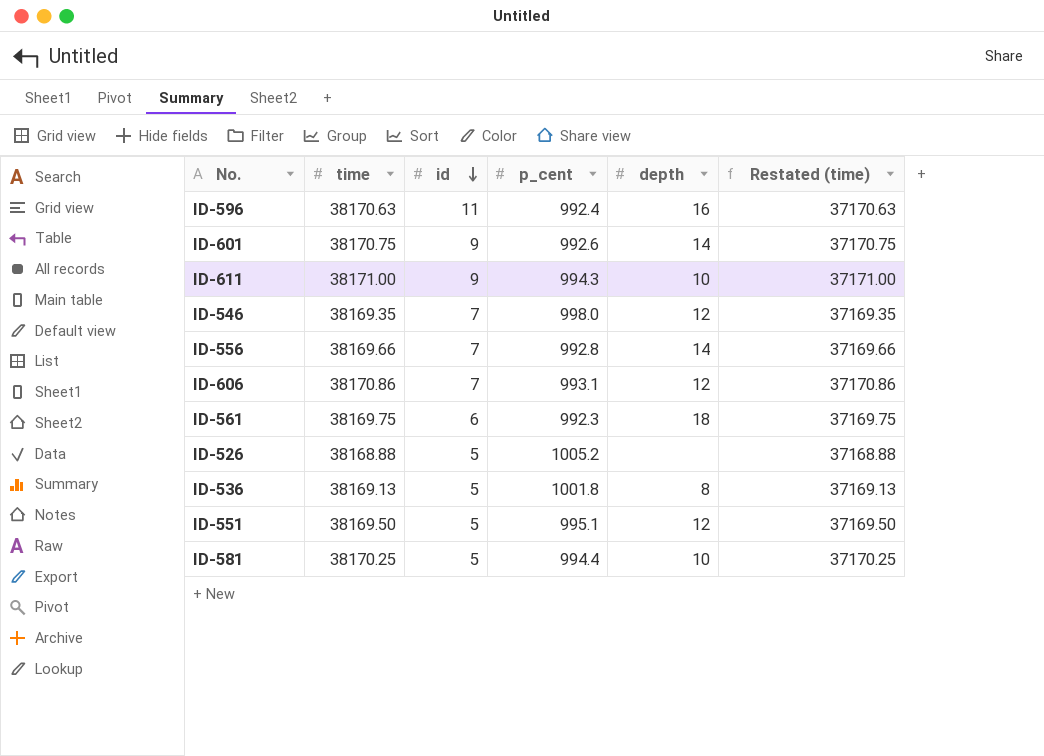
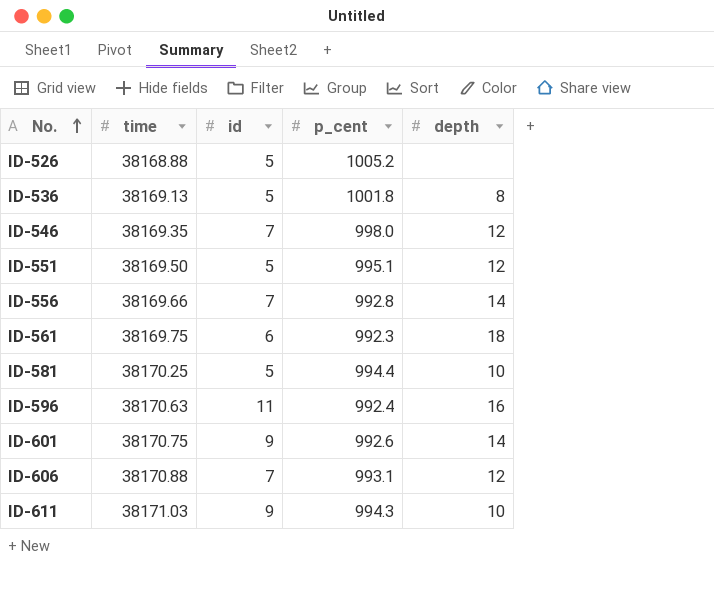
row order: id descending -> No. ascending
column Restated (time) | formula: [time] - 1000 -> none
ID-606 | time: 38170.86 -> 38170.88
ID-611 | time: 38171.00 -> 38171.03

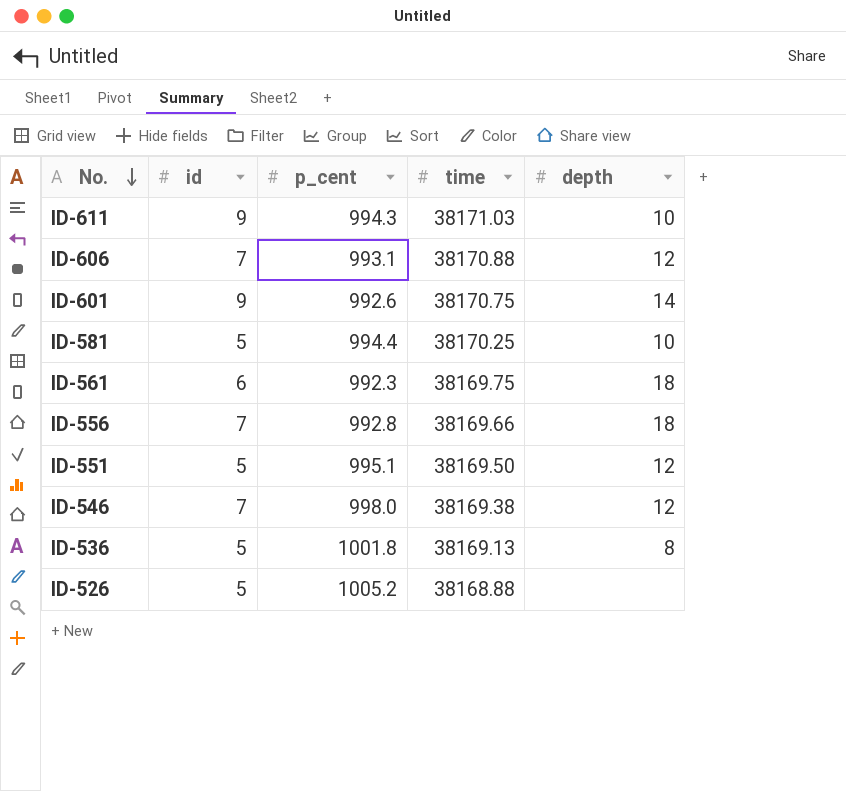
row order: No. ascending -> No. descending
column time | position: 2 -> 4
row ID-596: 38170.63 | 11 | 992.4 | 16 -> none
ID-556 | depth: 14 -> 18
ID-546 | time: 38169.35 -> 38169.38

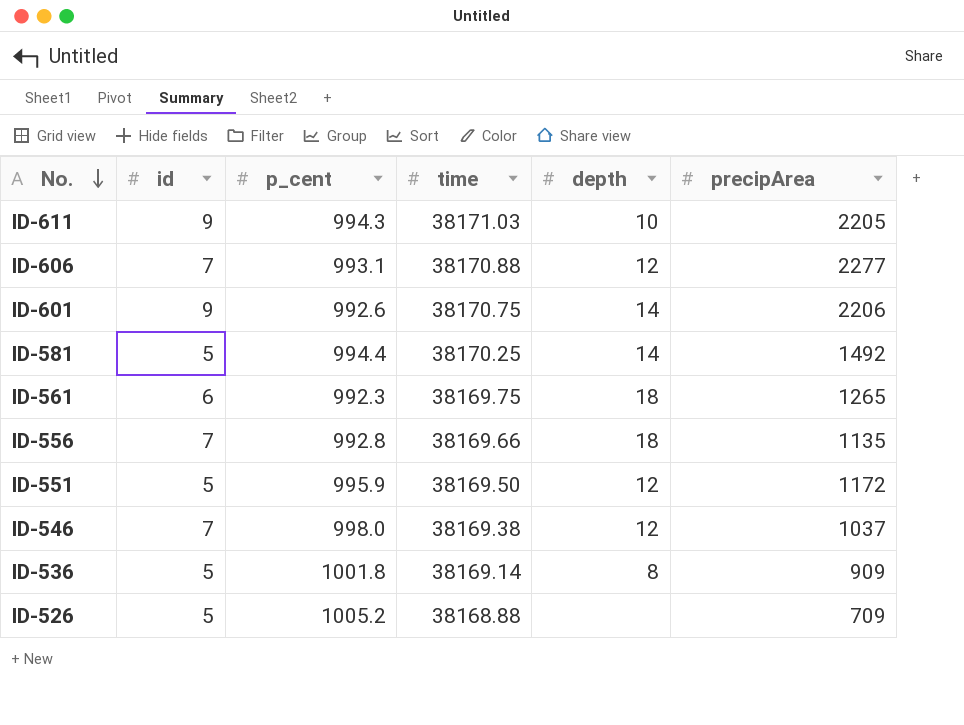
column precipArea | position: none -> 6
ID-581 | depth: 10 -> 14
ID-551 | p_cent: 995.1 -> 995.9
ID-536 | time: 38169.13 -> 38169.14

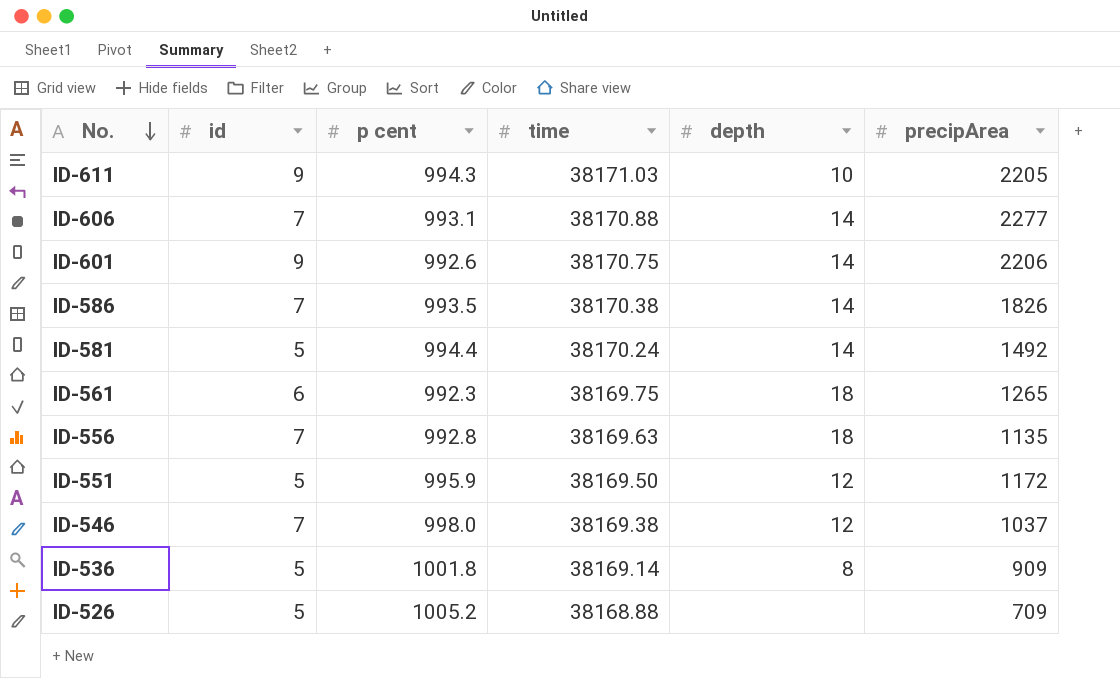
column name: p_cent -> p cent
ID-606 | depth: 12 -> 14
row ID-586: none -> 7 | 993.5 | 38170.38 | 14 | 1826
ID-581 | time: 38170.25 -> 38170.24
ID-556 | time: 38169.66 -> 38169.63

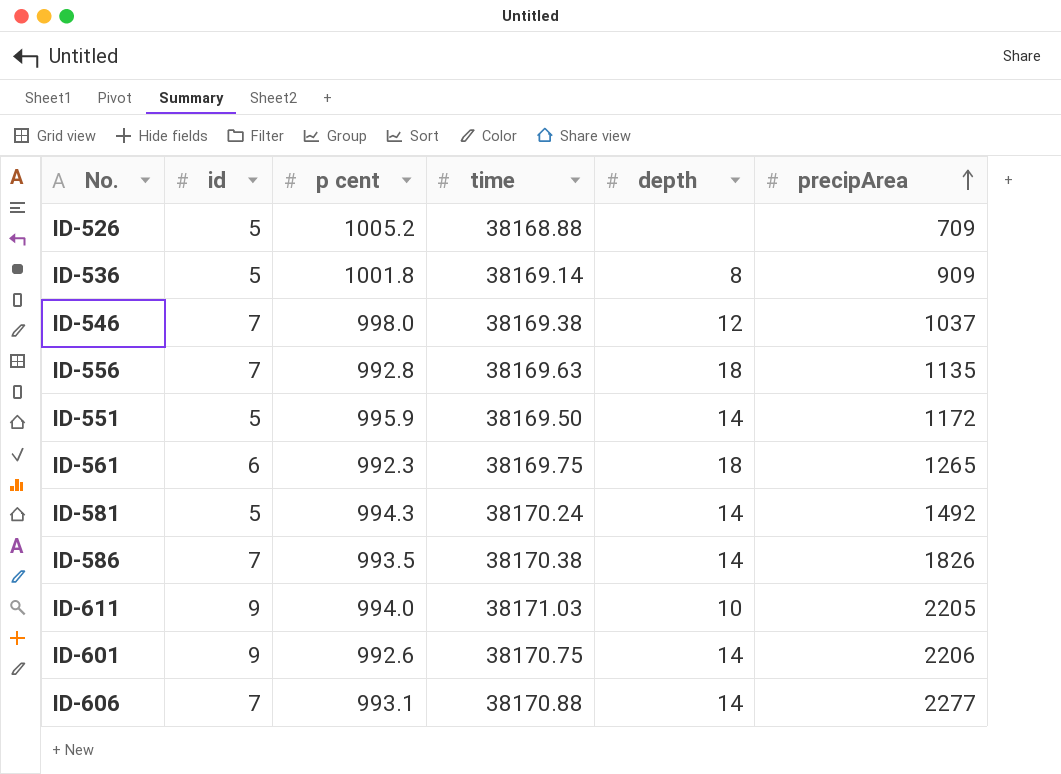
row order: No. descending -> precipArea ascending
ID-551 | depth: 12 -> 14
ID-581 | p cent: 994.4 -> 994.3
ID-611 | p cent: 994.3 -> 994.0

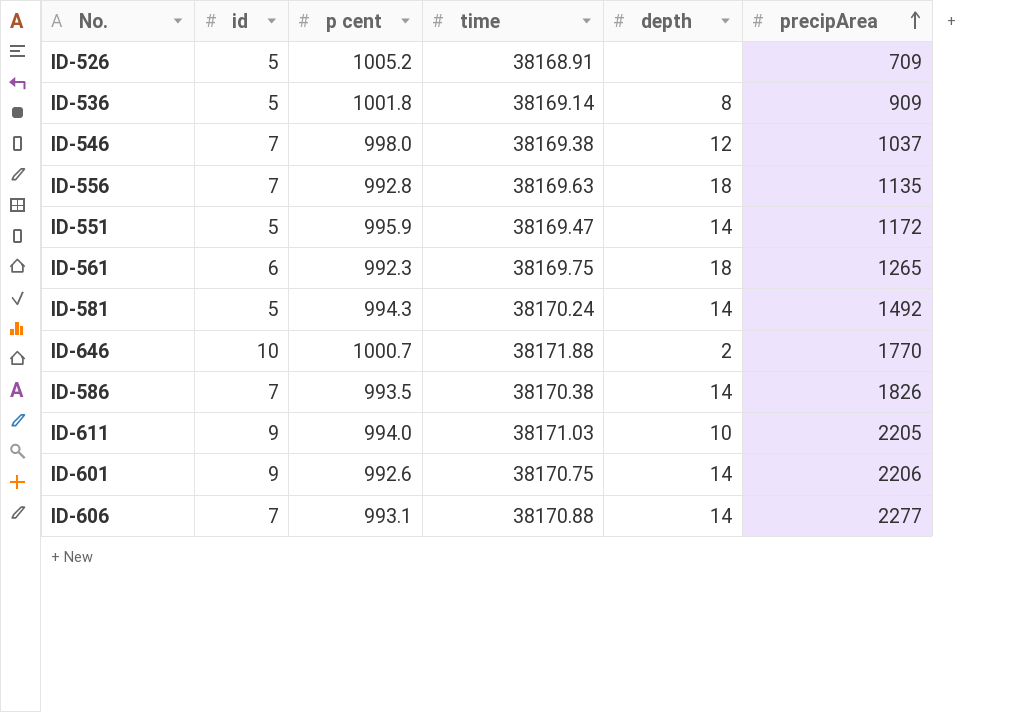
ID-526 | time: 38168.88 -> 38168.91
ID-551 | time: 38169.50 -> 38169.47
row ID-646: none -> 10 | 1000.7 | 38171.88 | 2 | 1770

